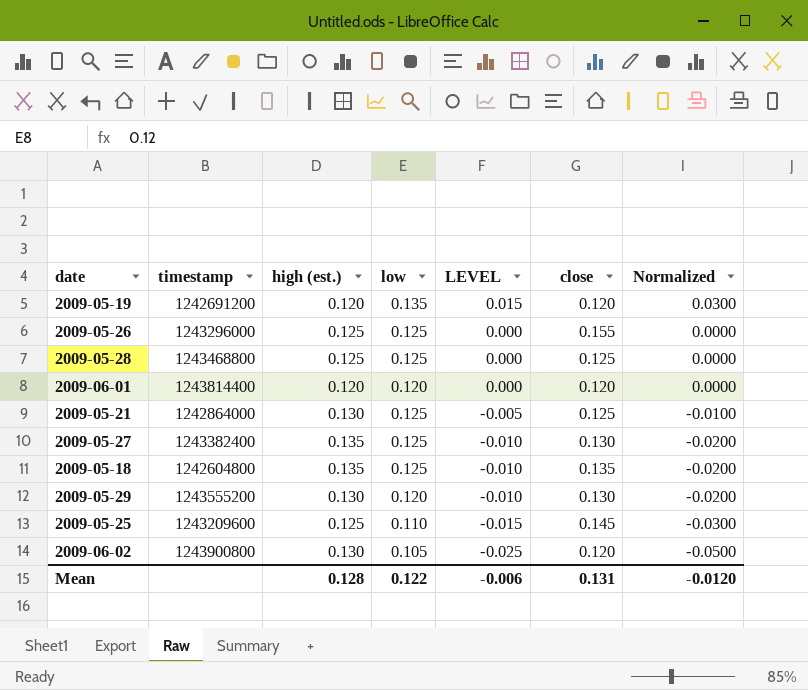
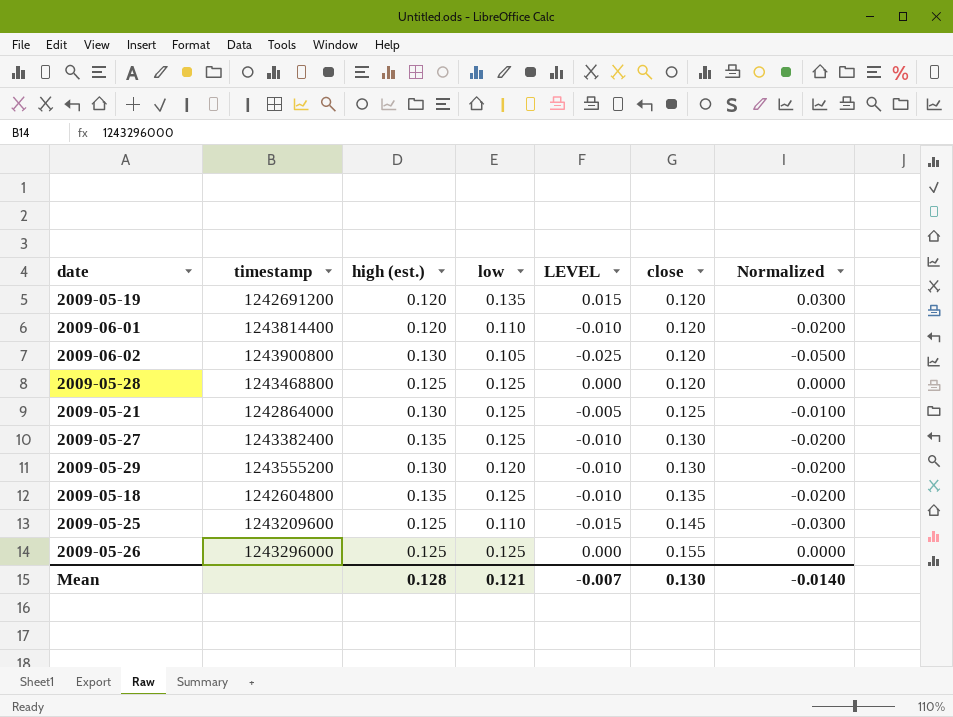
row order: LEVEL descending -> close ascending
2009-06-01 | low: 0.120 -> 0.110
2009-06-01 | LEVEL: 0.000 -> -0.010
2009-06-01 | Normalized: 0.0000 -> -0.0200
2009-05-28 | close: 0.125 -> 0.120
Mean | low: 0.122 -> 0.121
Mean | LEVEL: -0.006 -> -0.007
Mean | close: 0.131 -> 0.130
Mean | Normalized: -0.0120 -> -0.0140

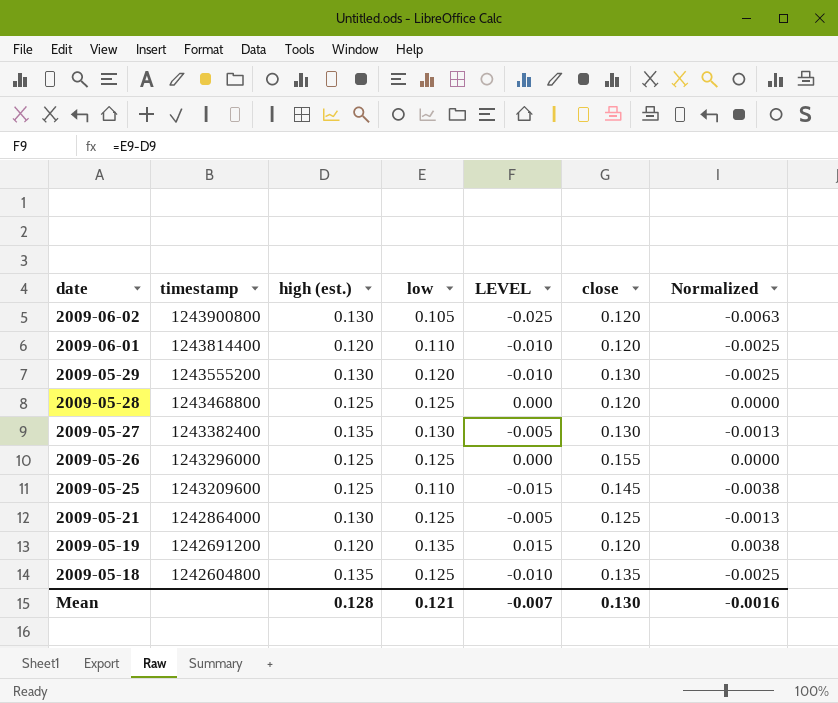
row order: close ascending -> date descending
column Normalized | formula: [LEVEL] * 2 -> [LEVEL] * 0.25
2009-05-27 | low: 0.125 -> 0.130
2009-05-27 | LEVEL: -0.010 -> -0.005
Mean | Normalized: -0.0140 -> -0.0016

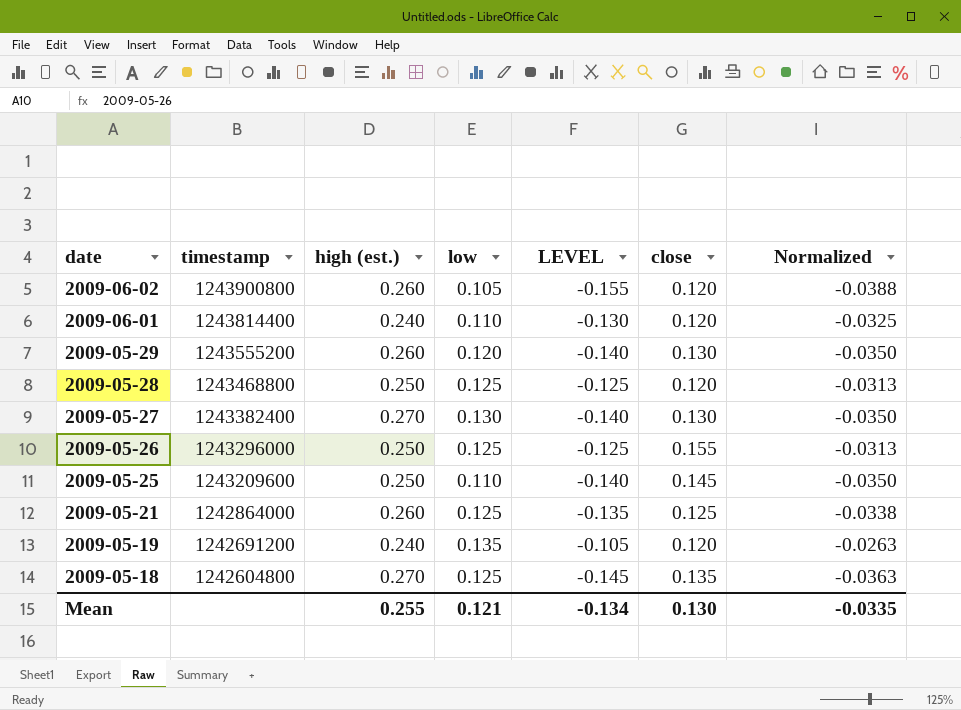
2009-06-02 | high (est.): 0.130 -> 0.260
2009-06-02 | LEVEL: -0.025 -> -0.155
2009-06-02 | Normalized: -0.0063 -> -0.0388
2009-06-01 | high (est.): 0.120 -> 0.240
2009-06-01 | LEVEL: -0.010 -> -0.130
2009-06-01 | Normalized: -0.0025 -> -0.0325
2009-05-29 | high (est.): 0.130 -> 0.260
2009-05-29 | LEVEL: -0.010 -> -0.140
2009-05-29 | Normalized: -0.0025 -> -0.0350
2009-05-28 | high (est.): 0.125 -> 0.250
2009-05-28 | LEVEL: 0.000 -> -0.125
2009-05-28 | Normalized: 0.0000 -> -0.0313
2009-05-27 | high (est.): 0.135 -> 0.270
2009-05-27 | LEVEL: -0.005 -> -0.140
2009-05-27 | Normalized: -0.0013 -> -0.0350
2009-05-26 | high (est.): 0.125 -> 0.250
2009-05-26 | LEVEL: 0.000 -> -0.125
2009-05-26 | Normalized: 0.0000 -> -0.0313
2009-05-25 | high (est.): 0.125 -> 0.250
2009-05-25 | LEVEL: -0.015 -> -0.140
2009-05-25 | Normalized: -0.0038 -> -0.0350
2009-05-21 | high (est.): 0.130 -> 0.260
2009-05-21 | LEVEL: -0.005 -> -0.135
2009-05-21 | Normalized: -0.0013 -> -0.0338
2009-05-19 | high (est.): 0.120 -> 0.240
2009-05-19 | LEVEL: 0.015 -> -0.105
2009-05-19 | Normalized: 0.0038 -> -0.0263
2009-05-18 | high (est.): 0.135 -> 0.270
2009-05-18 | LEVEL: -0.010 -> -0.145
2009-05-18 | Normalized: -0.0025 -> -0.0363
Mean | high (est.): 0.128 -> 0.255
Mean | LEVEL: -0.007 -> -0.134
Mean | Normalized: -0.0016 -> -0.0335

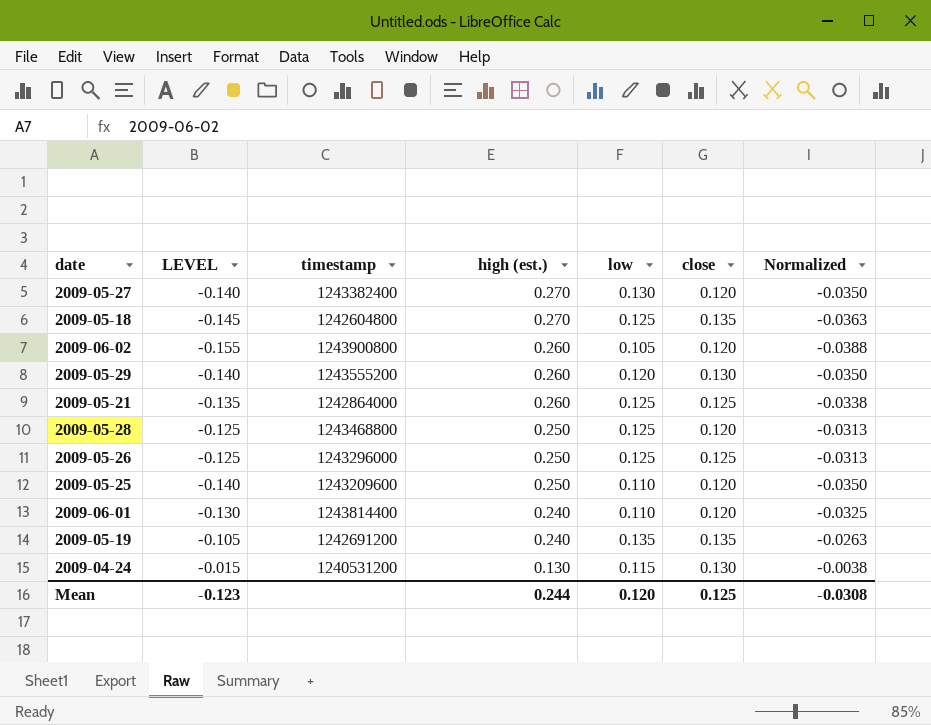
row order: date descending -> high (est.) descending
column LEVEL | position: 5 -> 2
2009-05-27 | close: 0.130 -> 0.120
2009-05-26 | close: 0.155 -> 0.125
2009-05-25 | close: 0.145 -> 0.120
2009-05-19 | close: 0.120 -> 0.135
row 2009-04-24: none -> -0.015 | 1240531200 | 0.130 | 0.115 | 0.130 | -0.0038
Mean | LEVEL: -0.134 -> -0.123
Mean | high (est.): 0.255 -> 0.244
Mean | low: 0.121 -> 0.120
Mean | close: 0.130 -> 0.125
Mean | Normalized: -0.0335 -> -0.0308

